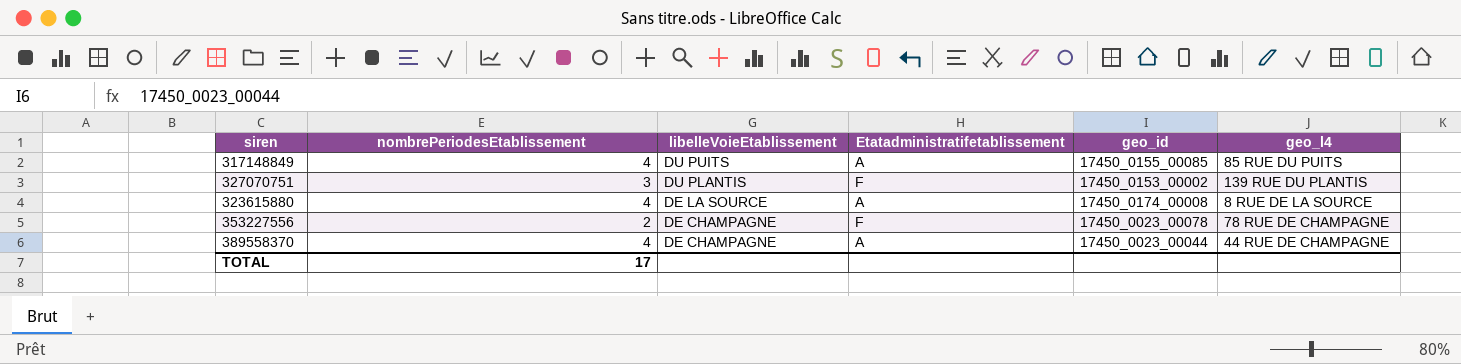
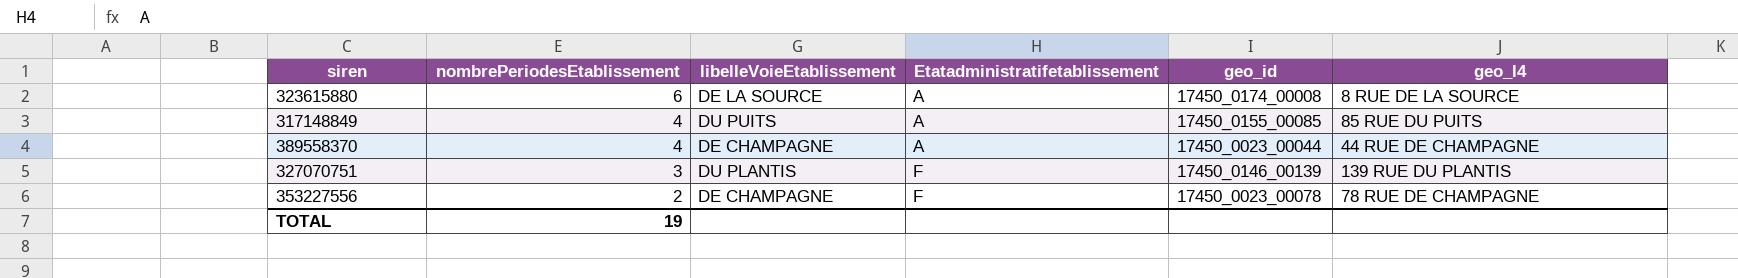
row order: libelleVoieEtablissement descending -> nombrePeriodesEtablissement descending
323615880 | nombrePeriodesEtablissement: 4 -> 6
327070751 | geo_id: 17450_0153_00002 -> 17450_0146_00139
TOTAL | nombrePeriodesEtablissement: 17 -> 19

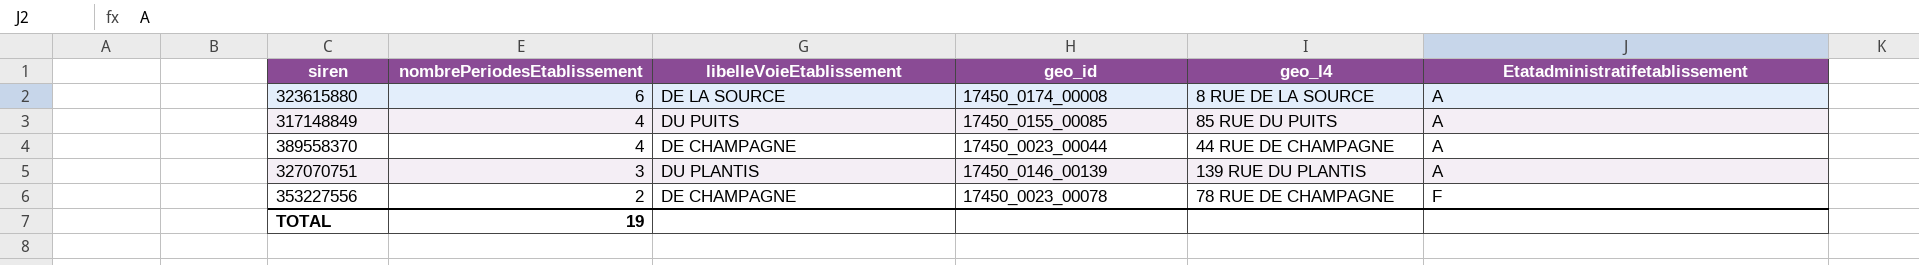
column Etatadministratifetablissement | position: 4 -> 6
327070751 | Etatadministratifetablissement: F -> A

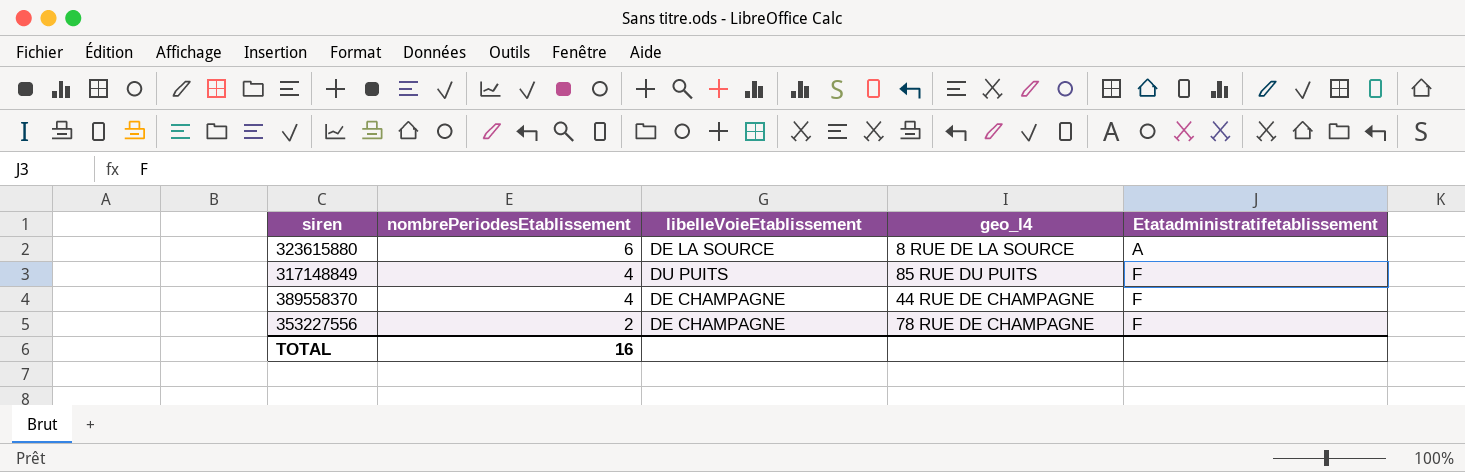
column geo_id | position: 4 -> none
row 327070751: 3 | DU PLANTIS | 17450_0146_00139 | 139 RUE DU PLANTIS | A -> none
317148849 | Etatadministratifetablissement: A -> F
389558370 | Etatadministratifetablissement: A -> F
TOTAL | nombrePeriodesEtablissement: 19 -> 16

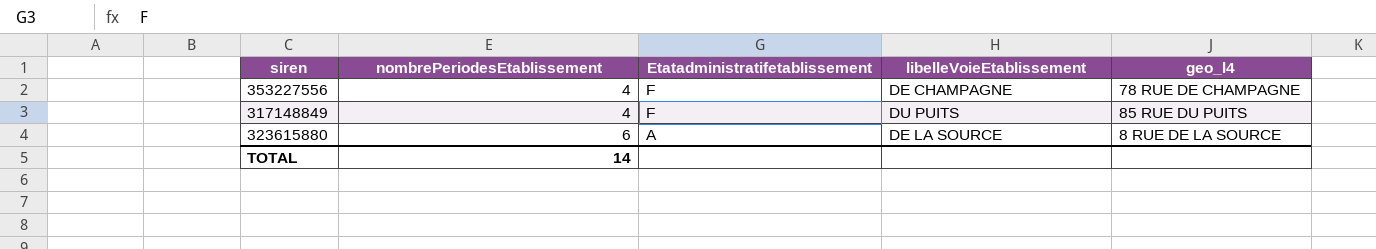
row order: nombrePeriodesEtablissement descending -> nombrePeriodesEtablissement ascending
column Etatadministratifetablissement | position: 5 -> 3
row 389558370: 4 | DE CHAMPAGNE | 44 RUE DE CHAMPAGNE | F -> none
353227556 | nombrePeriodesEtablissement: 2 -> 4
TOTAL | nombrePeriodesEtablissement: 16 -> 14

